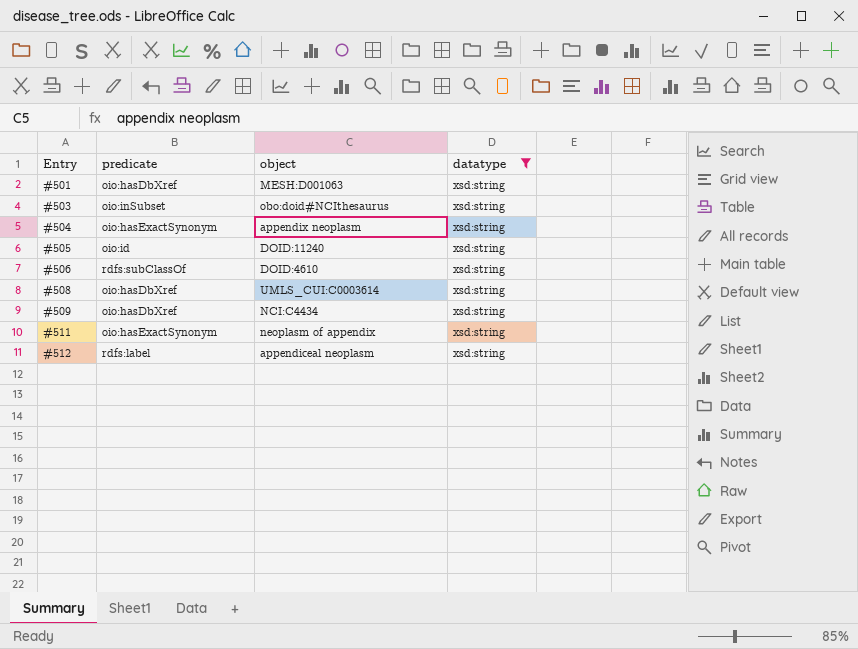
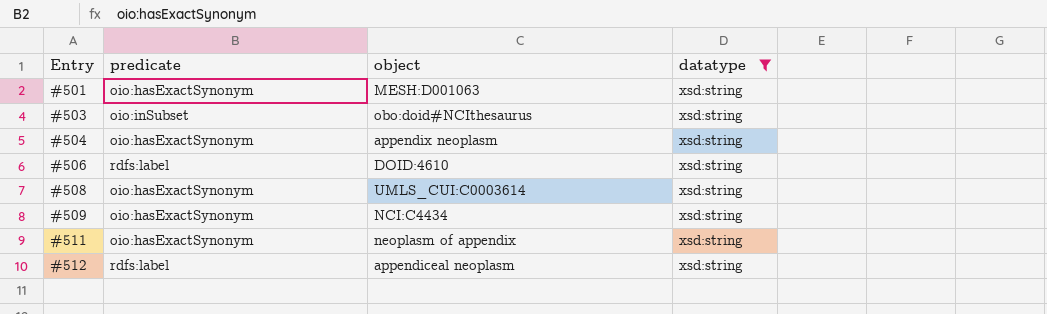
row #505: oio:id | DOID:11240 | xsd:string -> none
#501 | predicate: oio:hasDbXref -> oio:hasExactSynonym
#506 | predicate: rdfs:subClassOf -> rdfs:label
#508 | predicate: oio:hasDbXref -> oio:hasExactSynonym
#509 | predicate: oio:hasDbXref -> oio:hasExactSynonym

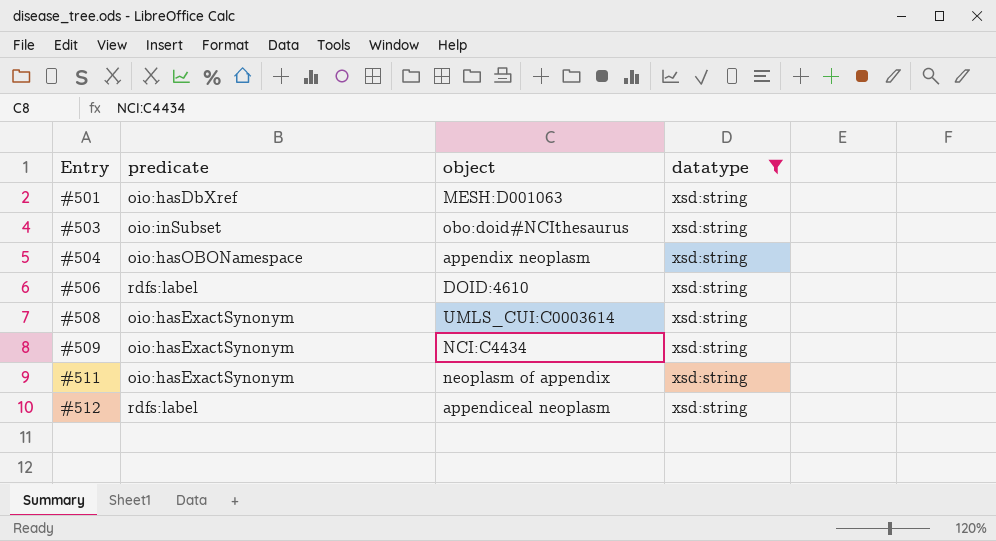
#501 | predicate: oio:hasExactSynonym -> oio:hasDbXref
#504 | predicate: oio:hasExactSynonym -> oio:hasOBONamespace

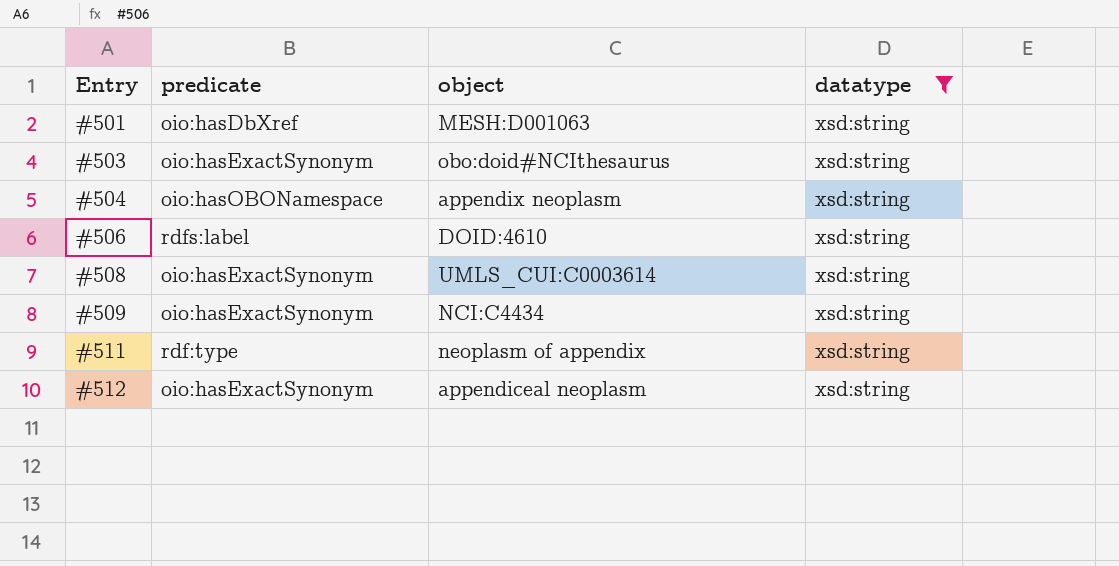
#503 | predicate: oio:inSubset -> oio:hasExactSynonym
#511 | predicate: oio:hasExactSynonym -> rdf:type
#512 | predicate: rdfs:label -> oio:hasExactSynonym

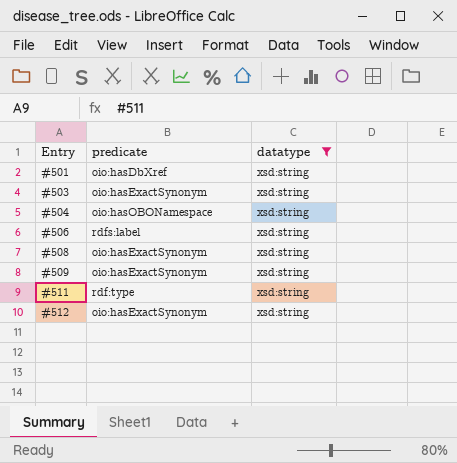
column object | position: 3 -> none

